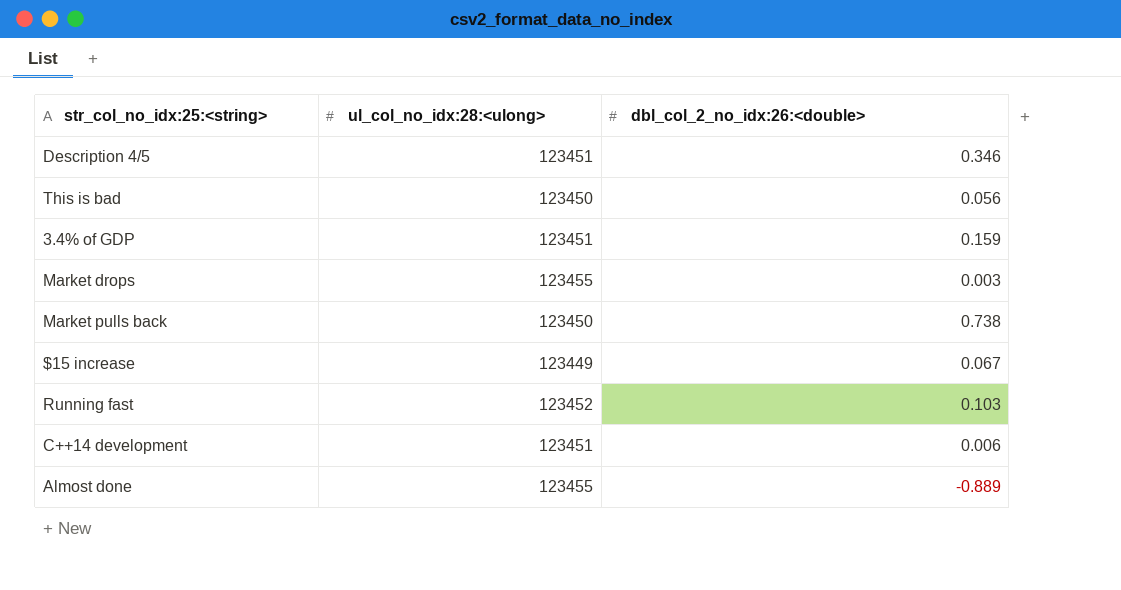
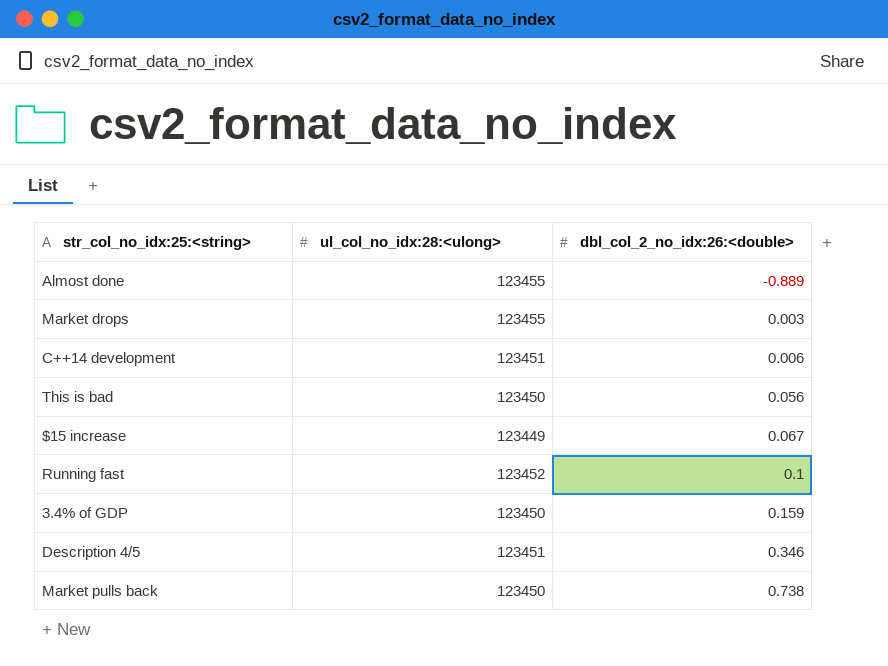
row order: none -> dbl_col_2_no_idx:26:<double> ascending
Running fast | dbl_col_2_no_idx:26:<double>: 0.103 -> 0.1
3.4% of GDP | ul_col_no_idx:28:<ulong>: 123451 -> 123450

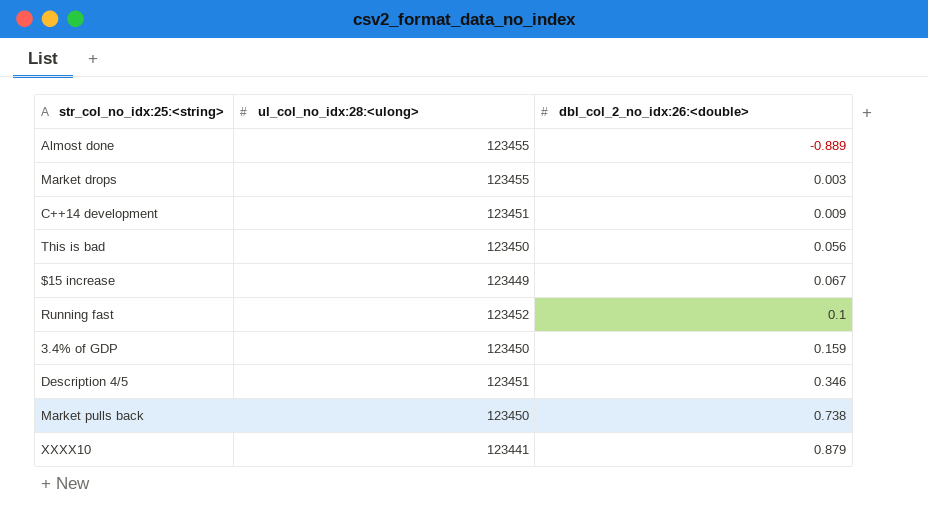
C++14 development | dbl_col_2_no_idx:26:<double>: 0.006 -> 0.009
row XXXX10: none -> 123441 | 0.879

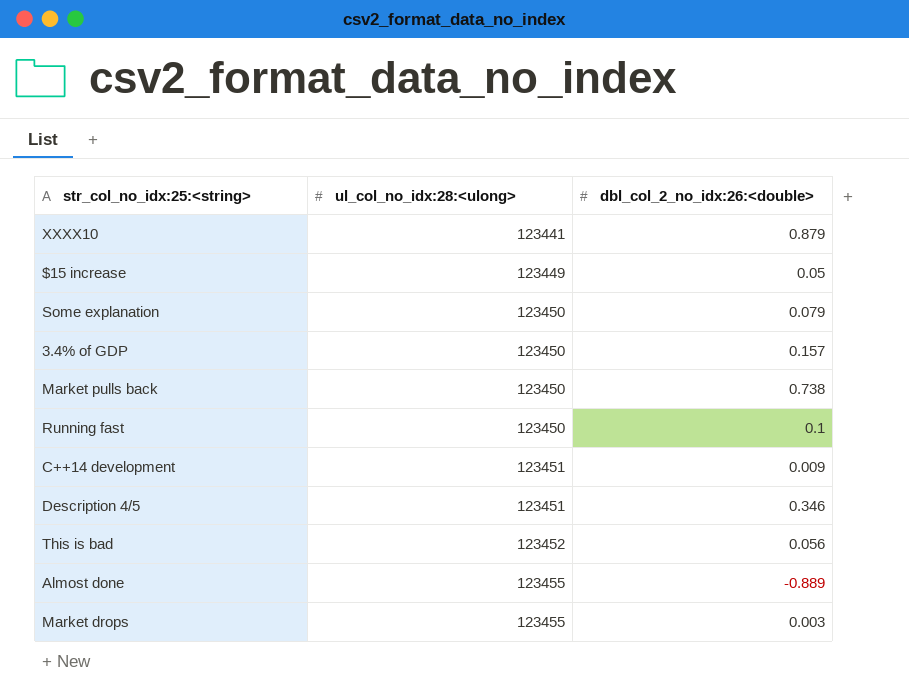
row order: dbl_col_2_no_idx:26:<double> ascending -> ul_col_no_idx:28:<ulong> ascending
$15 increase | dbl_col_2_no_idx:26:<double>: 0.067 -> 0.05
row Some explanation: none -> 123450 | 0.079
3.4% of GDP | dbl_col_2_no_idx:26:<double>: 0.159 -> 0.157
Running fast | ul_col_no_idx:28:<ulong>: 123452 -> 123450
This is bad | ul_col_no_idx:28:<ulong>: 123450 -> 123452

